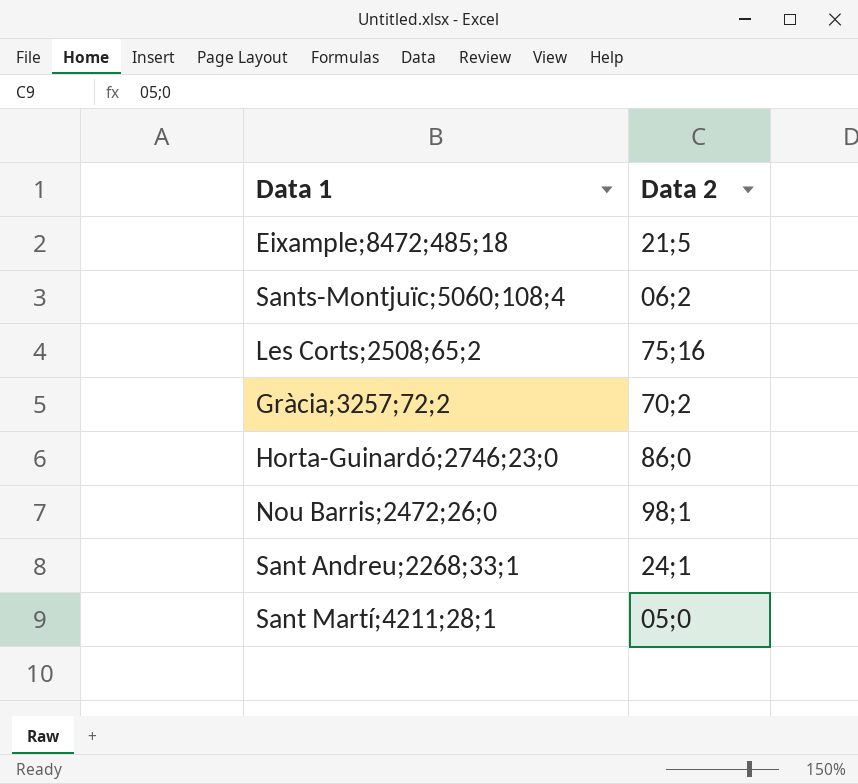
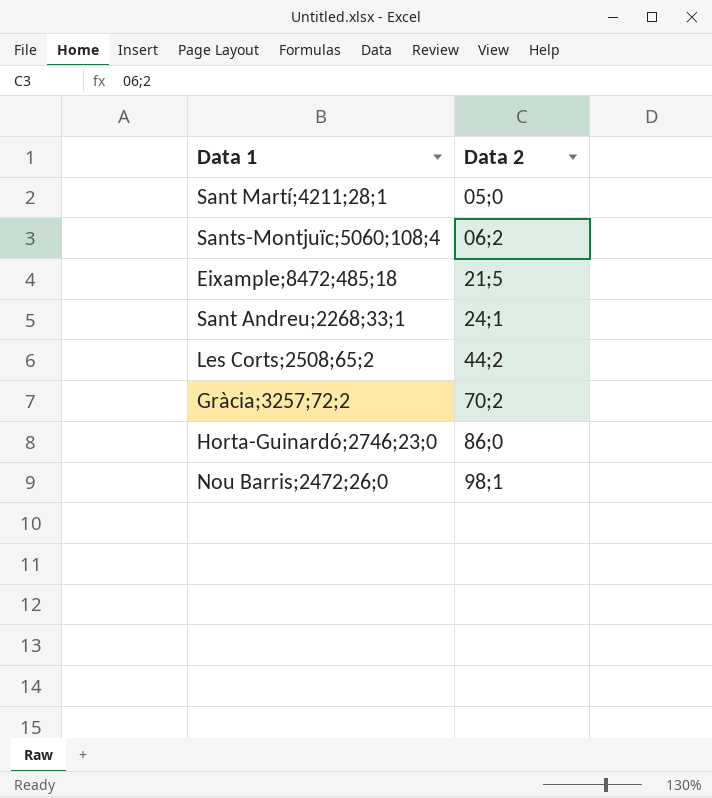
row order: none -> Data 2 ascending
Les Corts;2508;65;2 | Data 2: 75;16 -> 44;2

